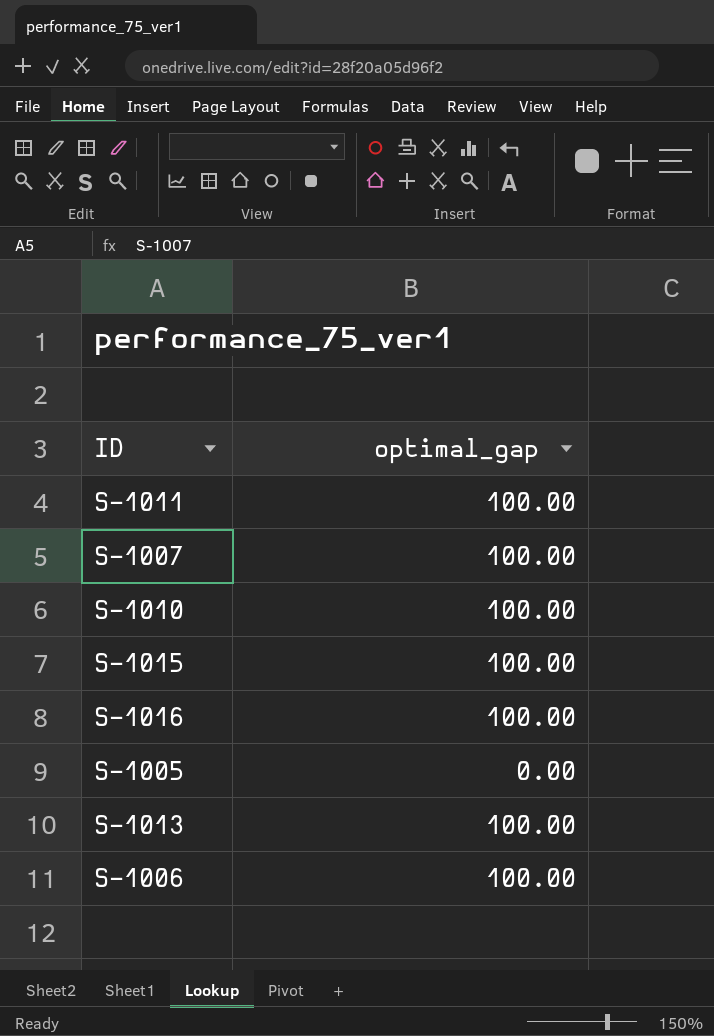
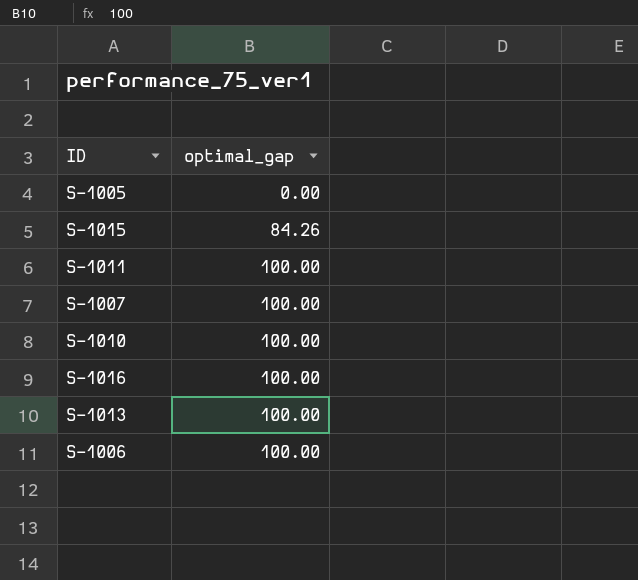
row order: none -> optimal_gap ascending
S-1015 | optimal_gap: 100.00 -> 84.26

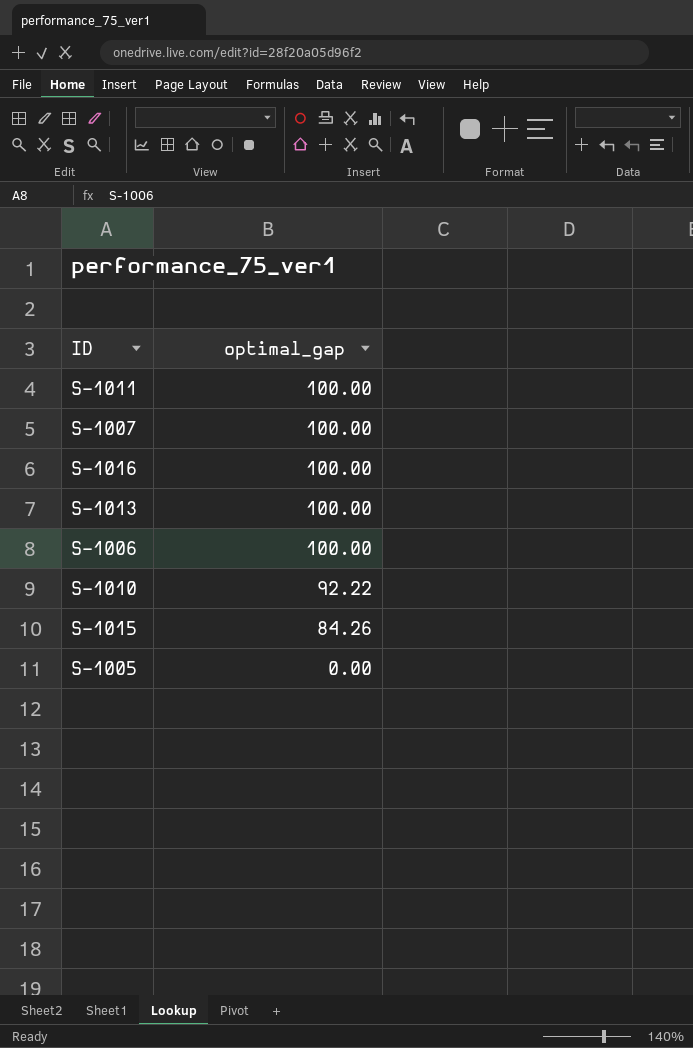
row order: optimal_gap ascending -> optimal_gap descending
S-1010 | optimal_gap: 100.00 -> 92.22

